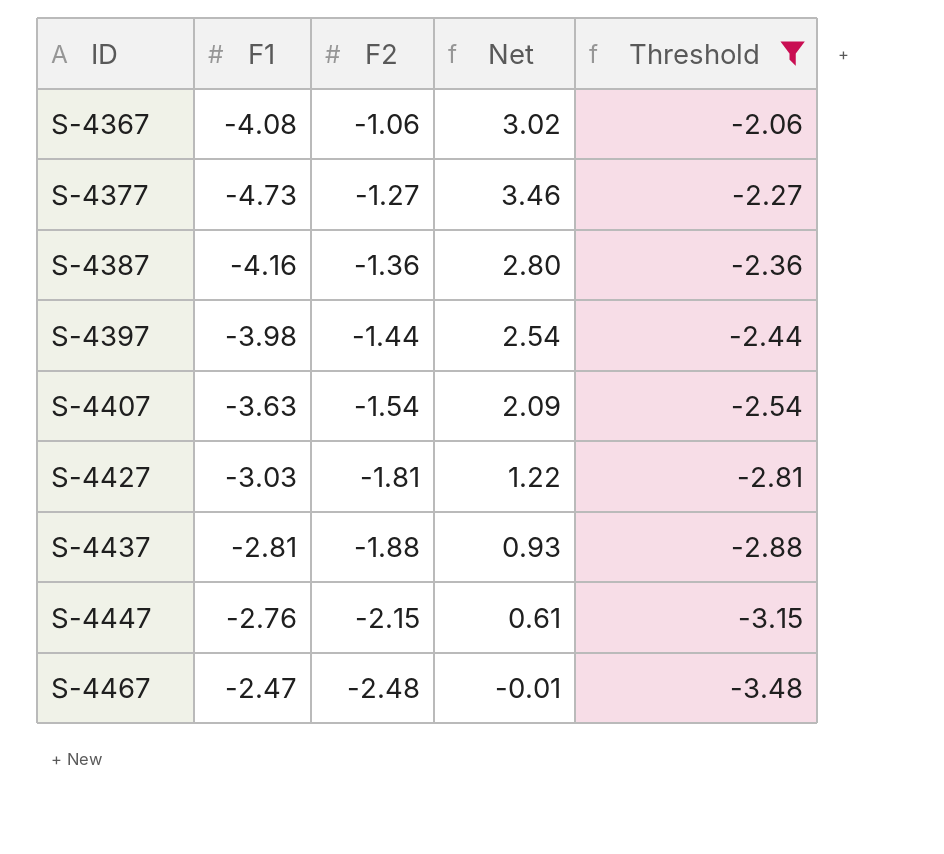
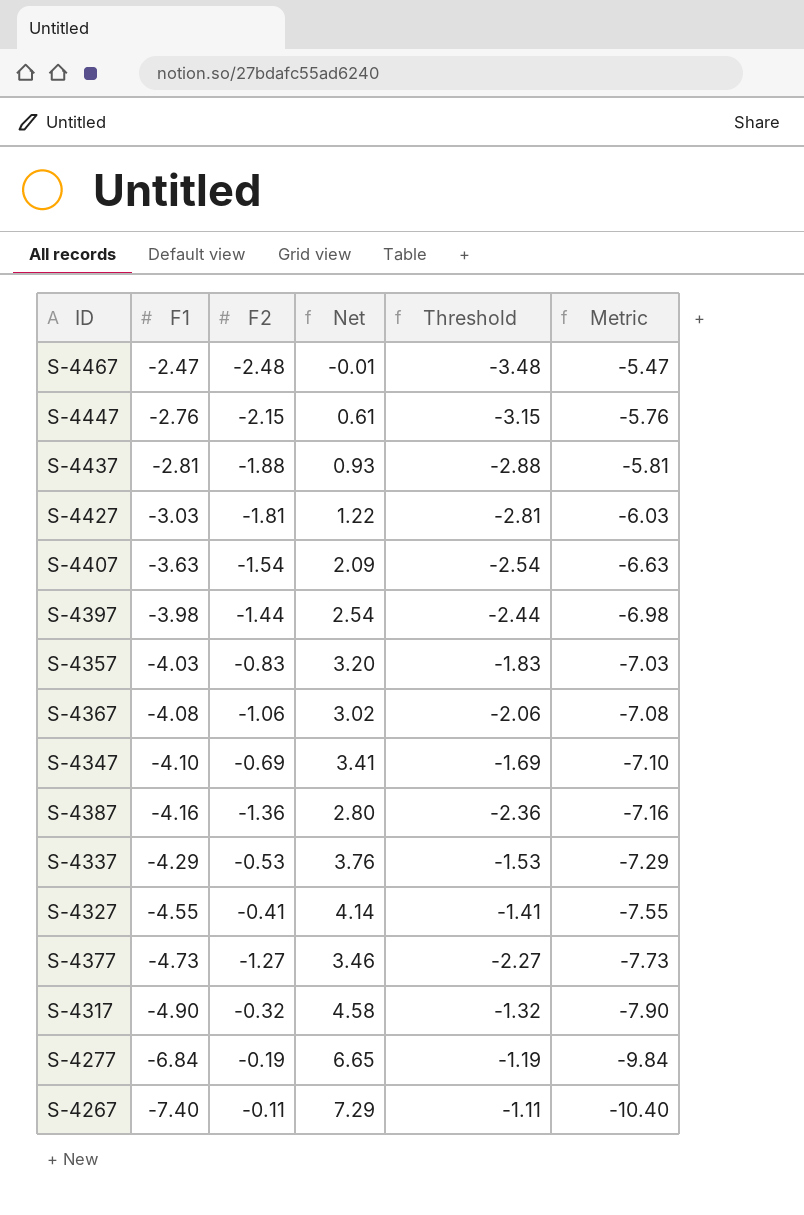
filter: Threshold <= -2.06 -> none
row order: ID ascending -> F1 descending
column Metric | formula: none -> [F1] - 3

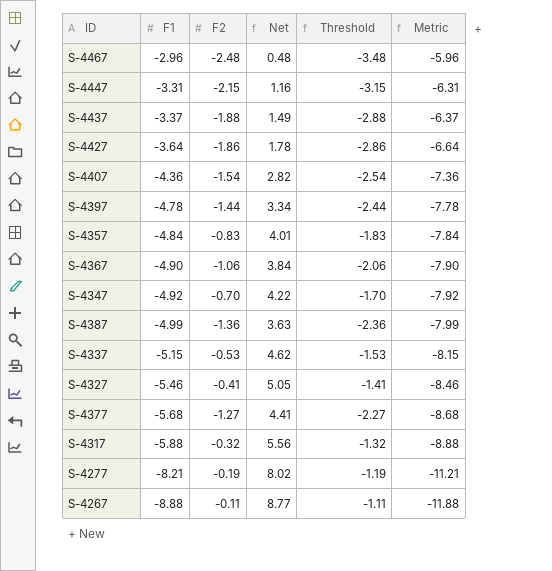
S-4467 | F1: -2.47 -> -2.96
S-4467 | Net: -0.01 -> 0.48
S-4467 | Metric: -5.47 -> -5.96
S-4447 | F1: -2.76 -> -3.31
S-4447 | Net: 0.61 -> 1.16
S-4447 | Metric: -5.76 -> -6.31
S-4437 | F1: -2.81 -> -3.37
S-4437 | Net: 0.93 -> 1.49
S-4437 | Metric: -5.81 -> -6.37
S-4427 | F1: -3.03 -> -3.64
S-4427 | F2: -1.81 -> -1.86
S-4427 | Net: 1.22 -> 1.78
S-4427 | Threshold: -2.81 -> -2.86
S-4427 | Metric: -6.03 -> -6.64
S-4407 | F1: -3.63 -> -4.36
S-4407 | Net: 2.09 -> 2.82
S-4407 | Metric: -6.63 -> -7.36
S-4397 | F1: -3.98 -> -4.78
S-4397 | Net: 2.54 -> 3.34
S-4397 | Metric: -6.98 -> -7.78
S-4357 | F1: -4.03 -> -4.84
S-4357 | Net: 3.20 -> 4.01
S-4357 | Metric: -7.03 -> -7.84
S-4367 | F1: -4.08 -> -4.90
S-4367 | Net: 3.02 -> 3.84
S-4367 | Metric: -7.08 -> -7.90
S-4347 | F1: -4.10 -> -4.92
S-4347 | F2: -0.69 -> -0.70
S-4347 | Net: 3.41 -> 4.22
S-4347 | Threshold: -1.69 -> -1.70
S-4347 | Metric: -7.10 -> -7.92
S-4387 | F1: -4.16 -> -4.99
S-4387 | Net: 2.80 -> 3.63
S-4387 | Metric: -7.16 -> -7.99
S-4337 | F1: -4.29 -> -5.15
S-4337 | Net: 3.76 -> 4.62
S-4337 | Metric: -7.29 -> -8.15
S-4327 | F1: -4.55 -> -5.46
S-4327 | Net: 4.14 -> 5.05
S-4327 | Metric: -7.55 -> -8.46
S-4377 | F1: -4.73 -> -5.68
S-4377 | Net: 3.46 -> 4.41
S-4377 | Metric: -7.73 -> -8.68
S-4317 | F1: -4.90 -> -5.88
S-4317 | Net: 4.58 -> 5.56
S-4317 | Metric: -7.90 -> -8.88
S-4277 | F1: -6.84 -> -8.21
S-4277 | Net: 6.65 -> 8.02
S-4277 | Metric: -9.84 -> -11.21
S-4267 | F1: -7.40 -> -8.88
S-4267 | Net: 7.29 -> 8.77
S-4267 | Metric: -10.40 -> -11.88

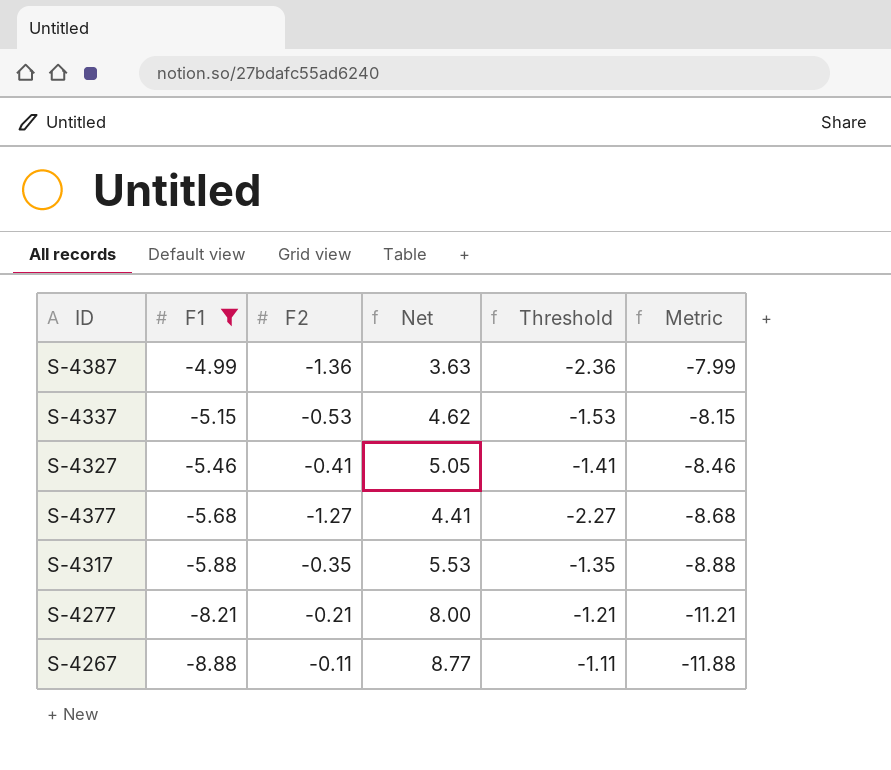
filter: none -> F1 <= -4.99
S-4317 | F2: -0.32 -> -0.35
S-4317 | Net: 5.56 -> 5.53
S-4317 | Threshold: -1.32 -> -1.35
S-4277 | F2: -0.19 -> -0.21
S-4277 | Net: 8.02 -> 8.00
S-4277 | Threshold: -1.19 -> -1.21

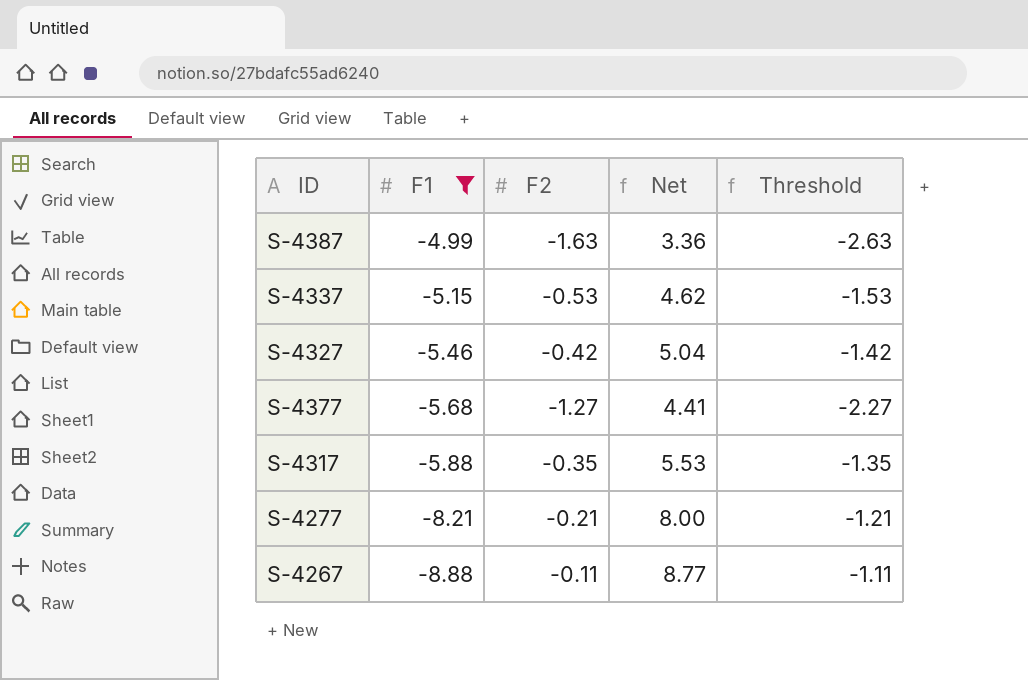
column Metric | formula: [F1] - 3 -> none
S-4387 | F2: -1.36 -> -1.63
S-4387 | Net: 3.63 -> 3.36
S-4387 | Threshold: -2.36 -> -2.63
S-4327 | F2: -0.41 -> -0.42
S-4327 | Net: 5.05 -> 5.04
S-4327 | Threshold: -1.41 -> -1.42

